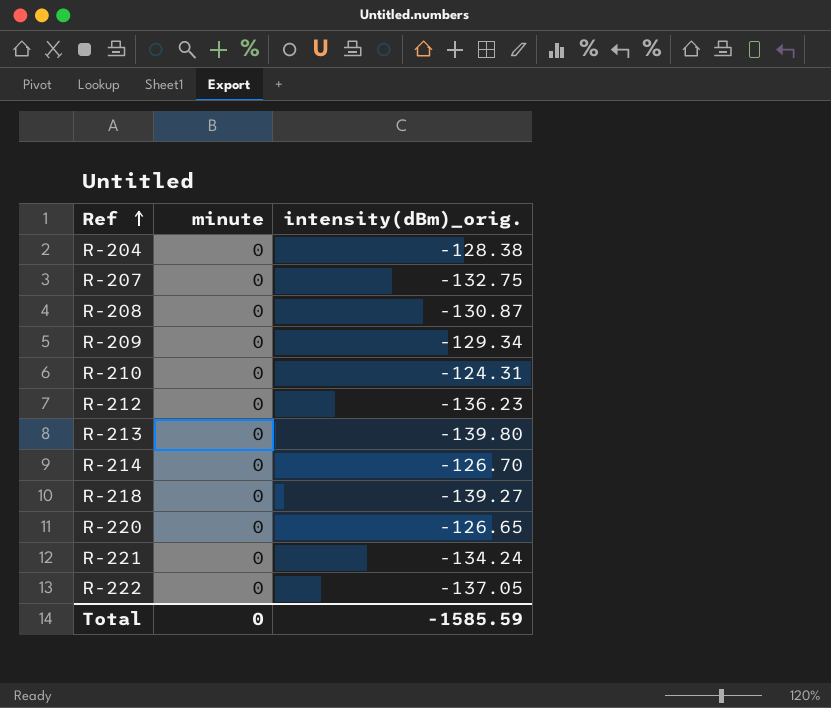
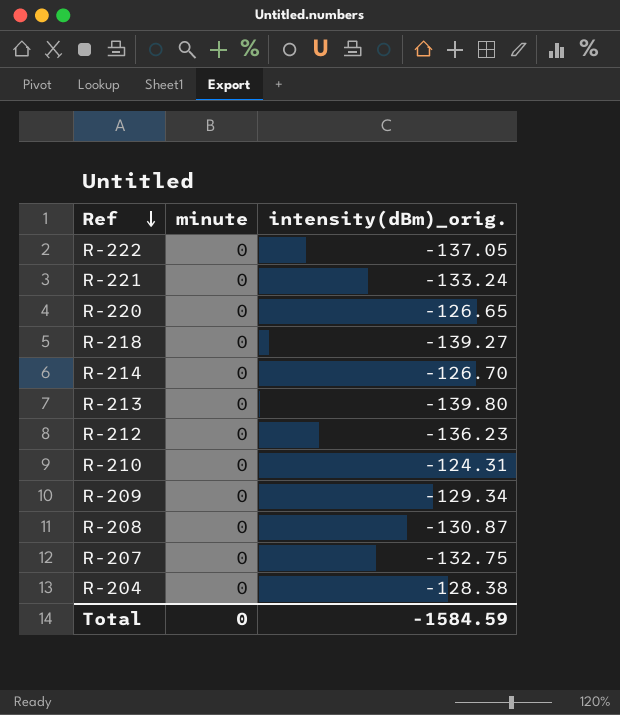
row order: Ref ascending -> Ref descending
R-221 | intensity(dBm)_orig.: -134.24 -> -133.24
Total | intensity(dBm)_orig.: -1585.59 -> -1584.59

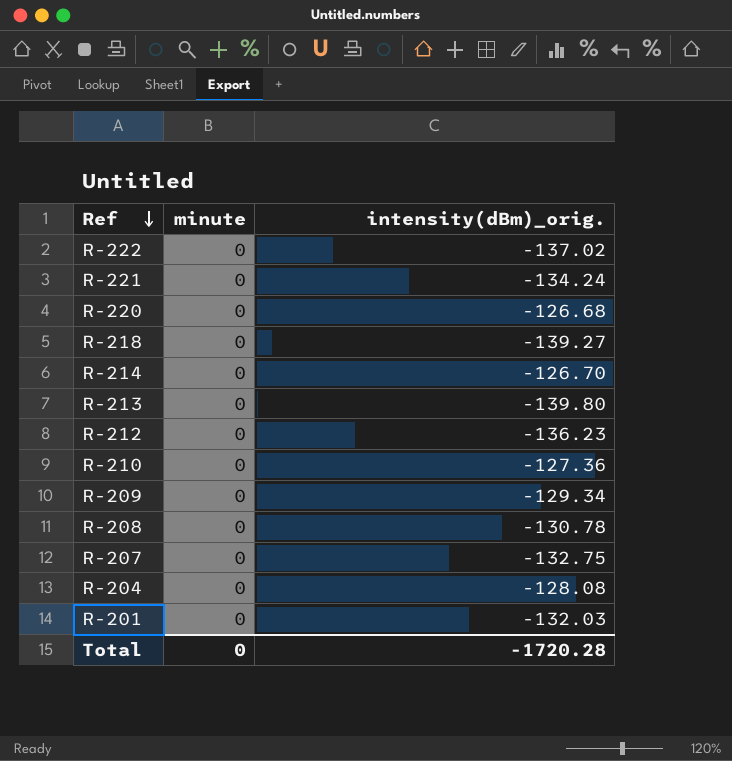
R-222 | intensity(dBm)_orig.: -137.05 -> -137.02
R-221 | intensity(dBm)_orig.: -133.24 -> -134.24
R-220 | intensity(dBm)_orig.: -126.65 -> -126.68
R-210 | intensity(dBm)_orig.: -124.31 -> -127.36
R-208 | intensity(dBm)_orig.: -130.87 -> -130.78
R-204 | intensity(dBm)_orig.: -128.38 -> -128.08
row R-201: none -> 0 | -132.03
Total | intensity(dBm)_orig.: -1584.59 -> -1720.28

